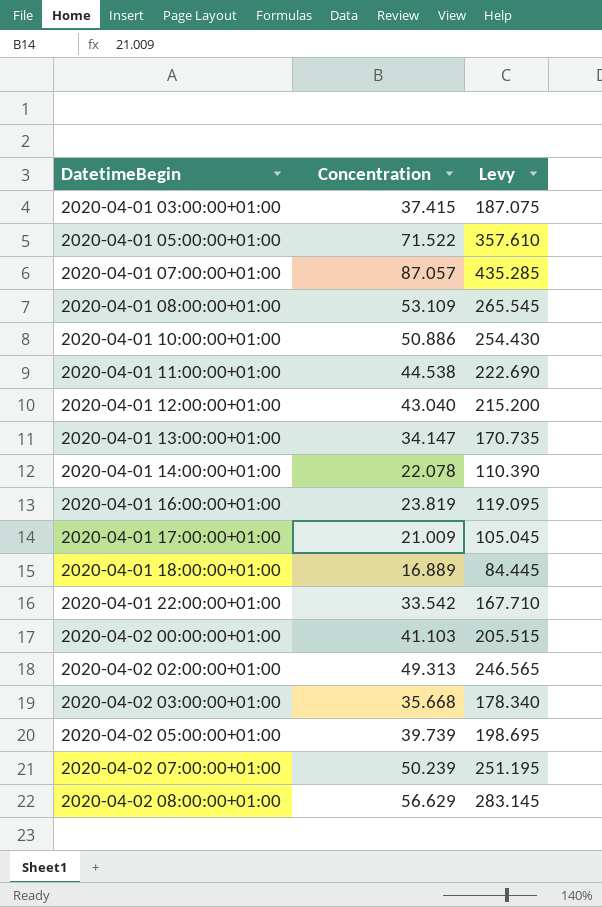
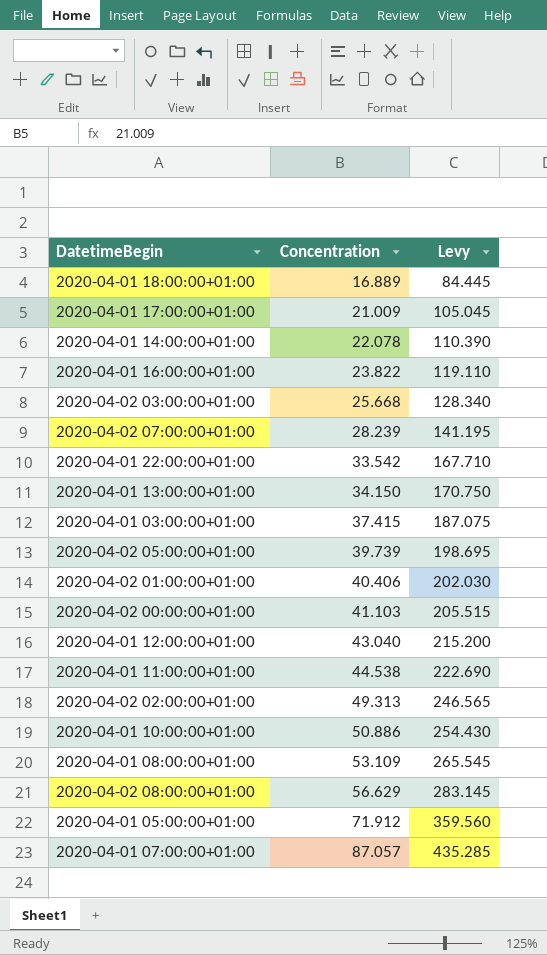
row order: DatetimeBegin ascending -> Concentration ascending
2020-04-01 16:00:00+01:00 | Concentration: 23.819 -> 23.822
2020-04-01 16:00:00+01:00 | Levy: 119.095 -> 119.110
2020-04-02 03:00:00+01:00 | Concentration: 35.668 -> 25.668
2020-04-02 03:00:00+01:00 | Levy: 178.340 -> 128.340
2020-04-02 07:00:00+01:00 | Concentration: 50.239 -> 28.239
2020-04-02 07:00:00+01:00 | Levy: 251.195 -> 141.195
2020-04-01 13:00:00+01:00 | Concentration: 34.147 -> 34.150
2020-04-01 13:00:00+01:00 | Levy: 170.735 -> 170.750
row 2020-04-02 01:00:00+01:00: none -> 40.406 | 202.030
2020-04-01 05:00:00+01:00 | Concentration: 71.522 -> 71.912
2020-04-01 05:00:00+01:00 | Levy: 357.610 -> 359.560

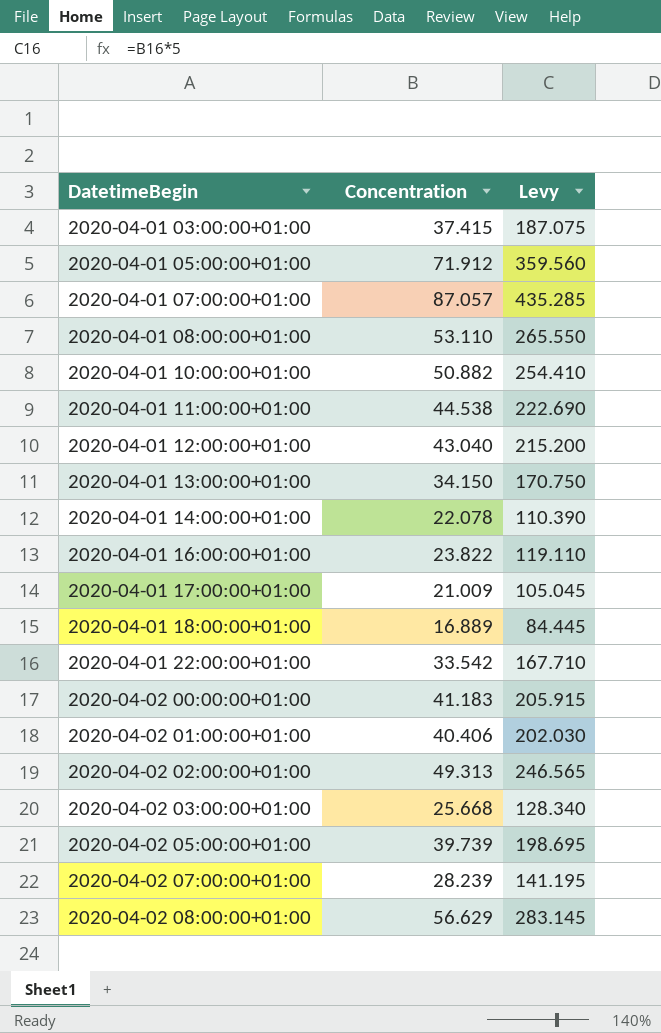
row order: Concentration ascending -> DatetimeBegin ascending
2020-04-01 08:00:00+01:00 | Concentration: 53.109 -> 53.110
2020-04-01 08:00:00+01:00 | Levy: 265.545 -> 265.550
2020-04-01 10:00:00+01:00 | Concentration: 50.886 -> 50.882
2020-04-01 10:00:00+01:00 | Levy: 254.430 -> 254.410
2020-04-02 00:00:00+01:00 | Concentration: 41.103 -> 41.183
2020-04-02 00:00:00+01:00 | Levy: 205.515 -> 205.915

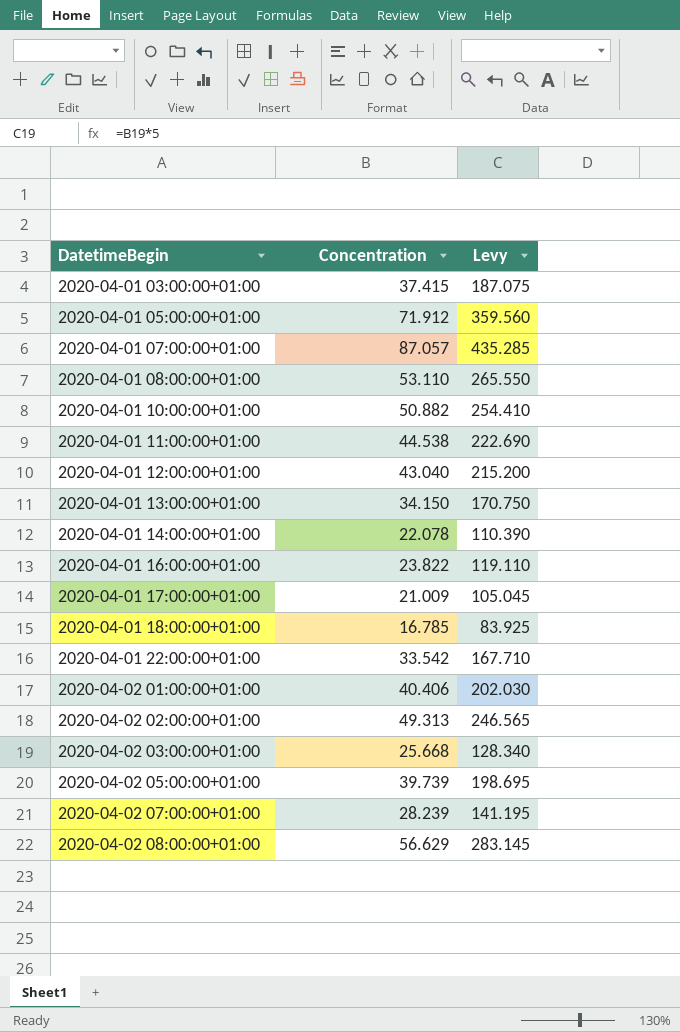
row 2020-04-02 00:00:00+01:00: 41.183 | 205.915 -> none
2020-04-01 18:00:00+01:00 | Concentration: 16.889 -> 16.785
2020-04-01 18:00:00+01:00 | Levy: 84.445 -> 83.925

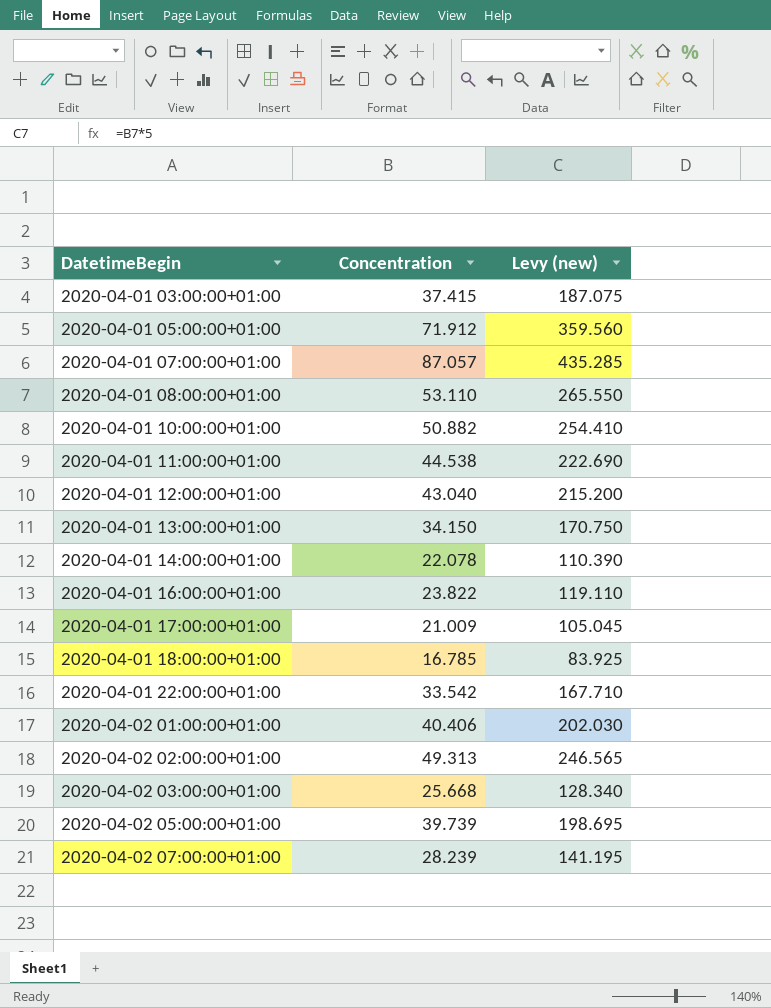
column name: Levy -> Levy (new)
row 2020-04-02 08:00:00+01:00: 56.629 | 283.145 -> none

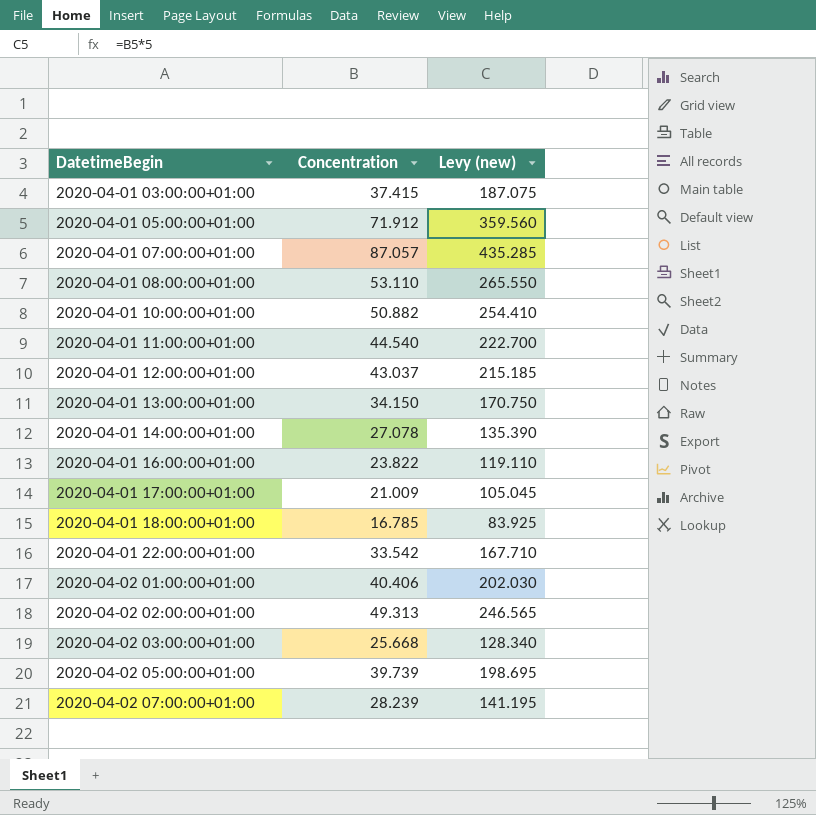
2020-04-01 11:00:00+01:00 | Concentration: 44.538 -> 44.540
2020-04-01 11:00:00+01:00 | Levy (new): 222.690 -> 222.700
2020-04-01 12:00:00+01:00 | Concentration: 43.040 -> 43.037
2020-04-01 12:00:00+01:00 | Levy (new): 215.200 -> 215.185
2020-04-01 14:00:00+01:00 | Concentration: 22.078 -> 27.078
2020-04-01 14:00:00+01:00 | Levy (new): 110.390 -> 135.390

